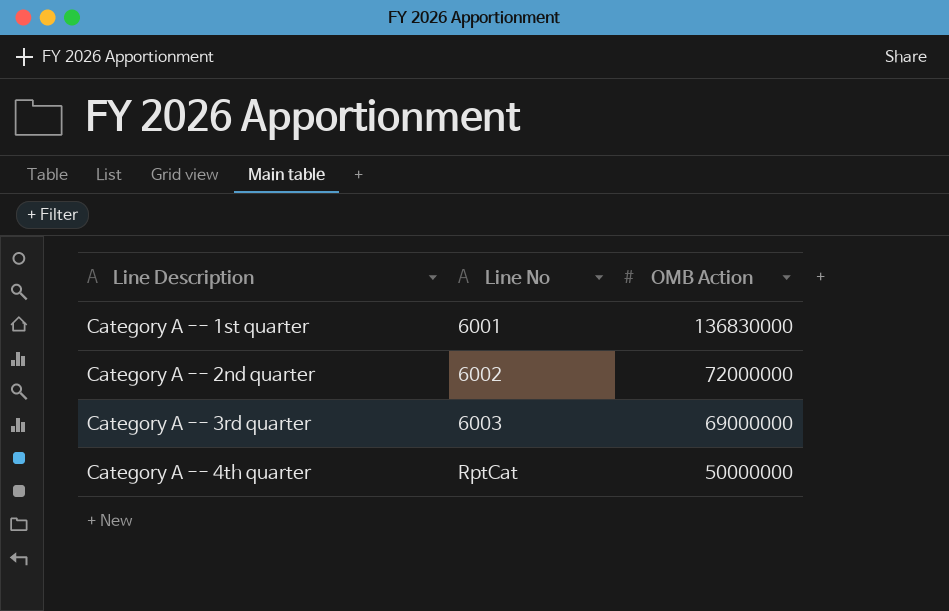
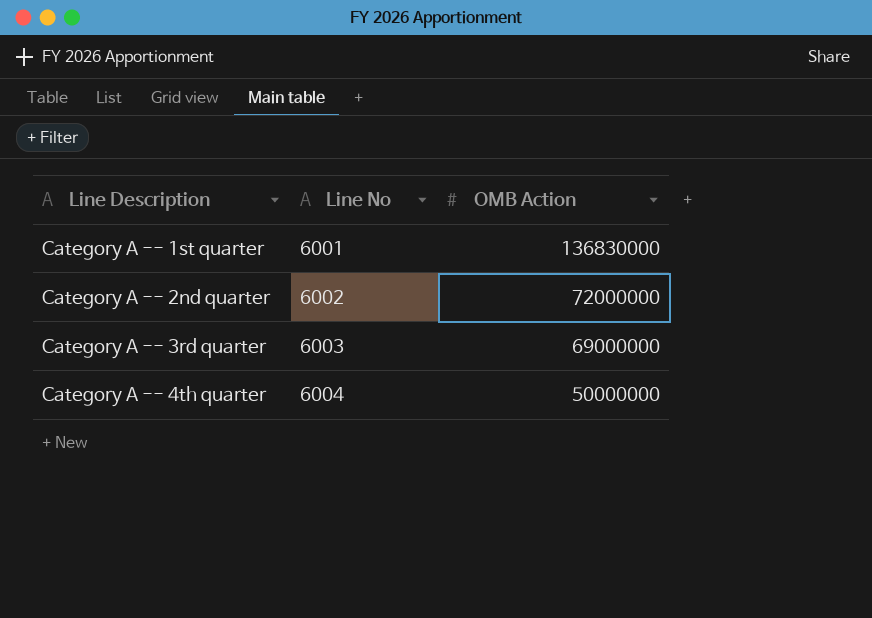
Category A -- 4th quarter | Line No: RptCat -> 6004

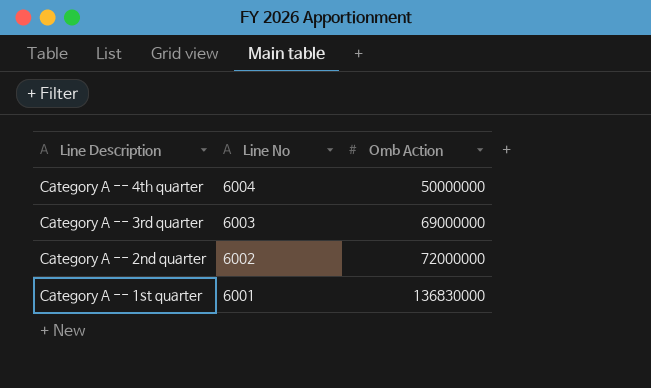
row order: Line Description ascending -> Line Description descending
column name: OMB Action -> Omb Action

